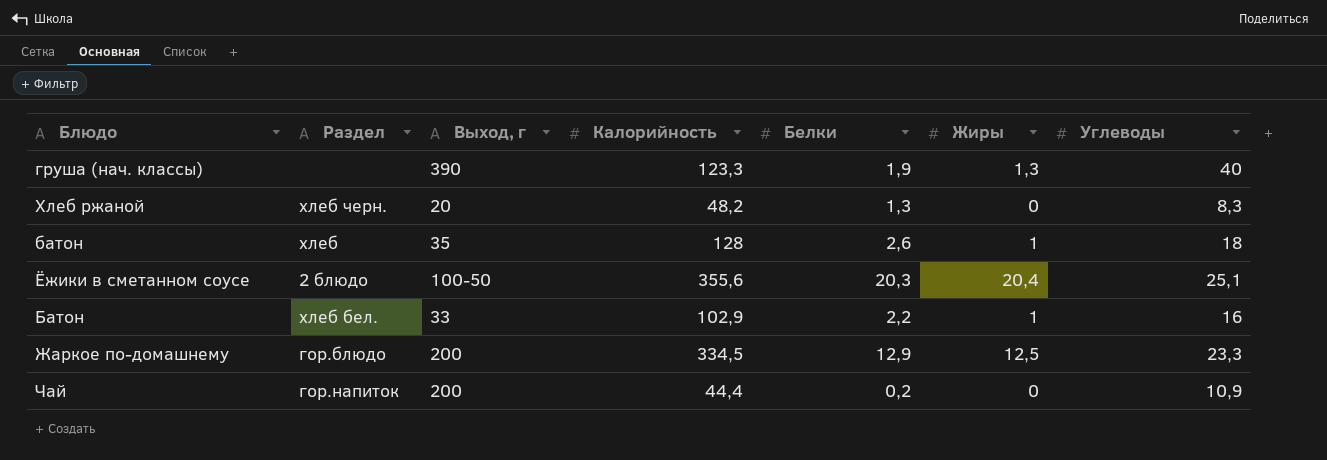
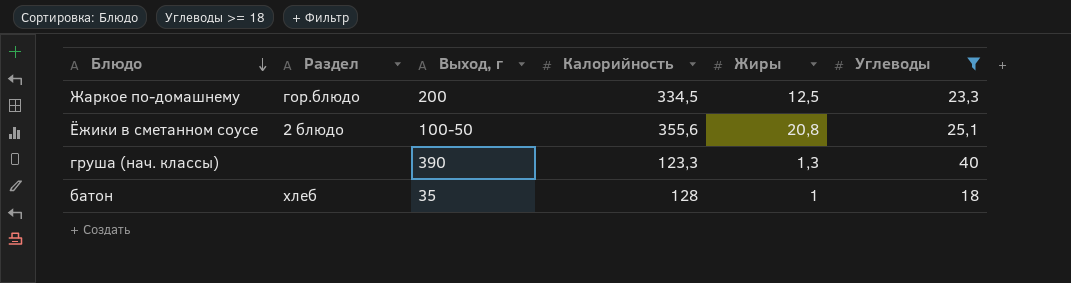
filter: none -> Углеводы >= 18
row order: none -> Блюдо descending
column Белки | position: 5 -> none
Ёжики в сметанном соусе | Жиры: 20,4 -> 20,8

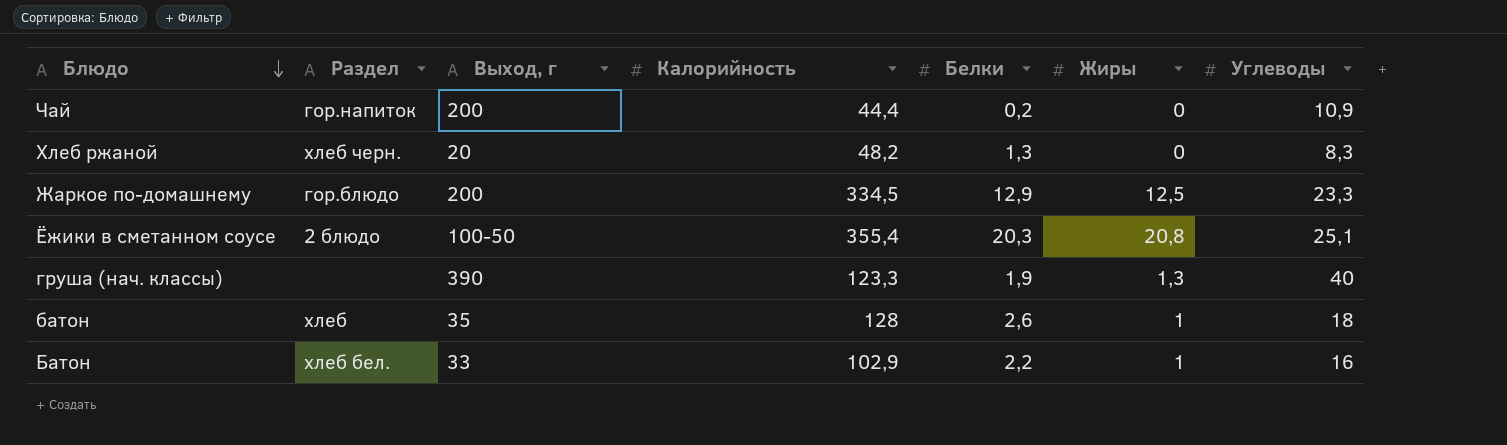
filter: Углеводы >= 18 -> none
column Белки | position: none -> 5
Ёжики в сметанном соусе | Калорийность: 355,6 -> 355,4

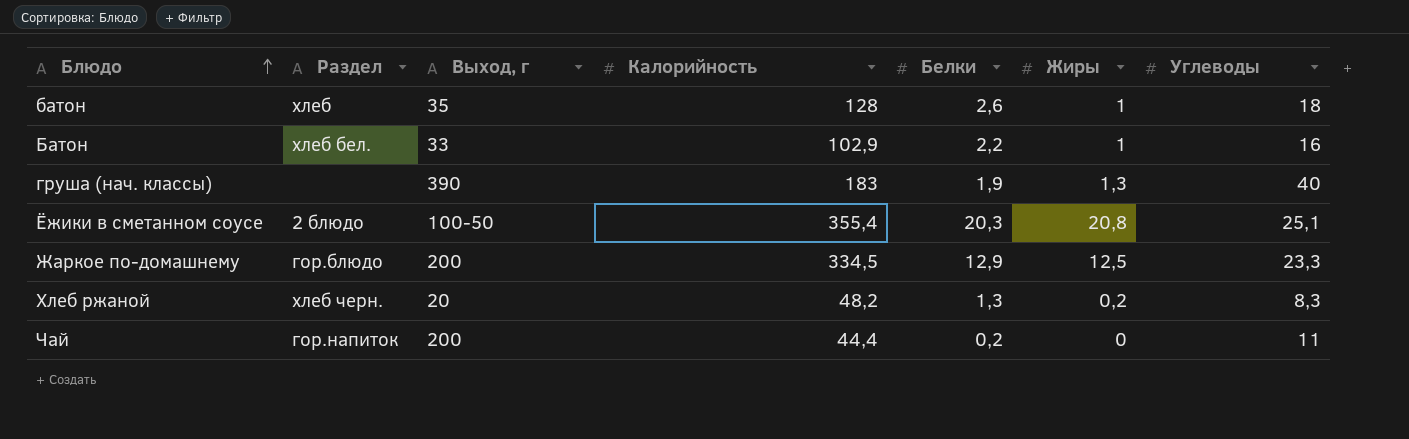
row order: Блюдо descending -> Блюдо ascending
груша (нач. классы) | Калорийность: 123,3 -> 183
Хлеб ржаной | Жиры: 0 -> 0,2
Чай | Углеводы: 10,9 -> 11

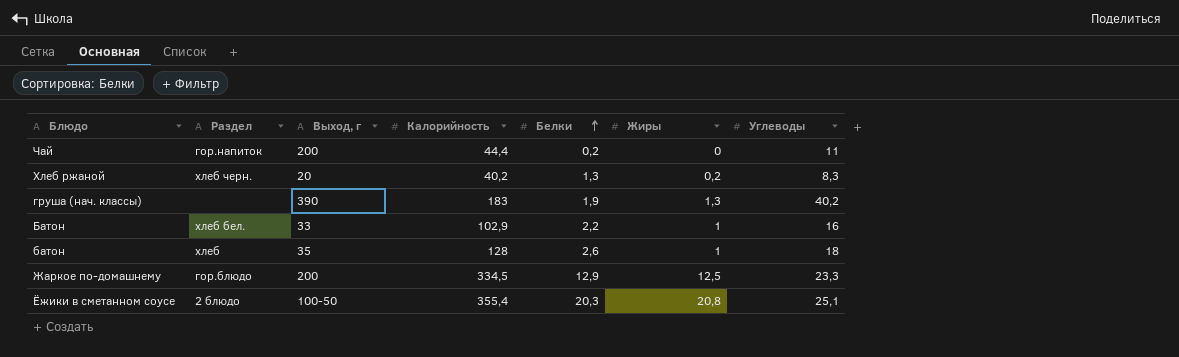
row order: Блюдо ascending -> Белки ascending
Хлеб ржаной | Калорийность: 48,2 -> 40,2
груша (нач. классы) | Углеводы: 40 -> 40,2

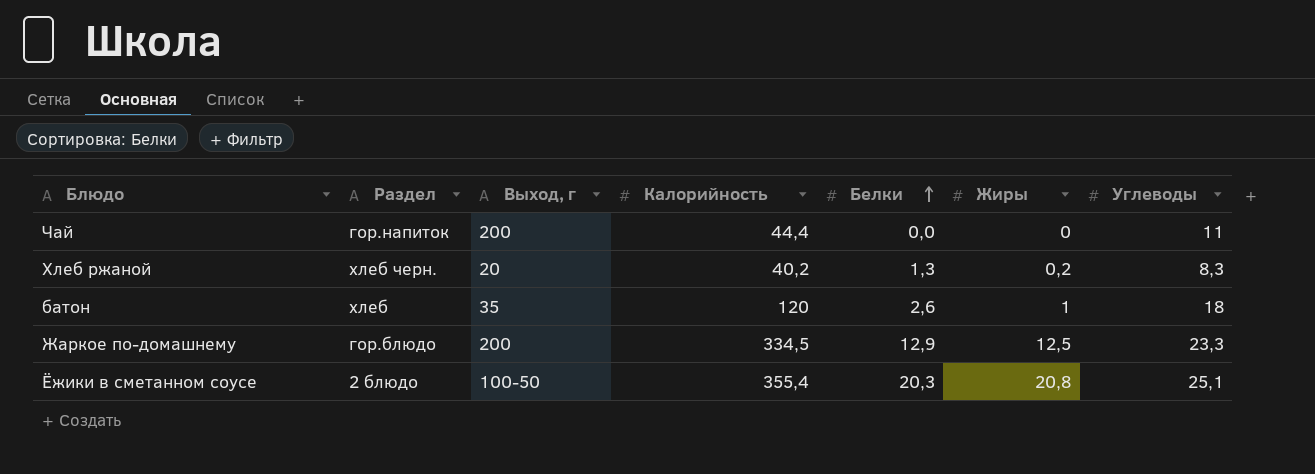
row груша (нач. классы): none | 390 | 183 | 1,9 | 1,3 | 40,2 -> none
row Батон: хлеб бел. | 33 | 102,9 | 2,2 | 1 | 16 -> none
Чай | Белки: 0,2 -> 0,0
батон | Калорийность: 128 -> 120

